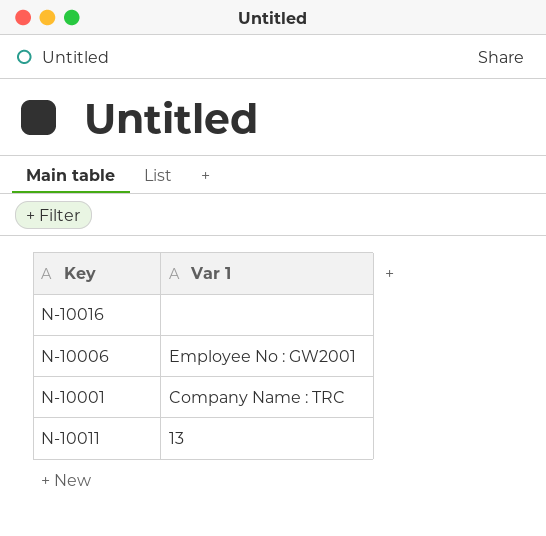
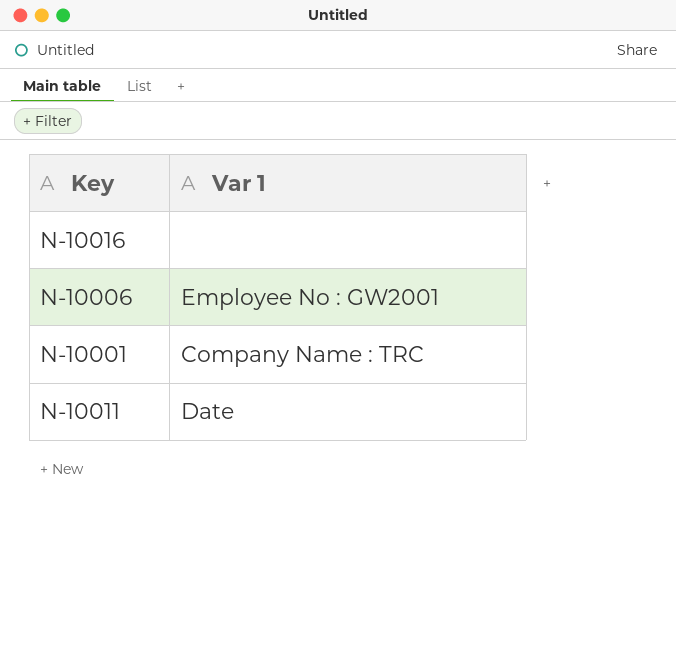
N-10011 | Var 1: 13 -> Date

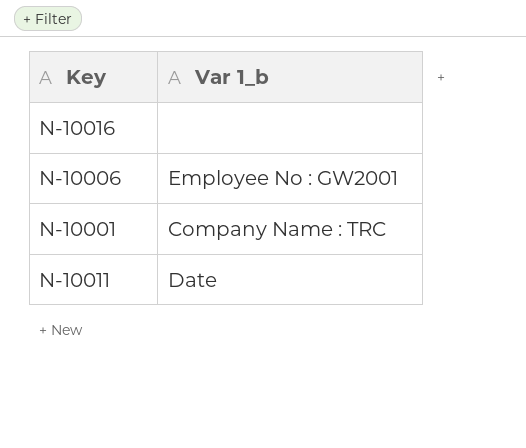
column name: Var 1 -> Var 1_b

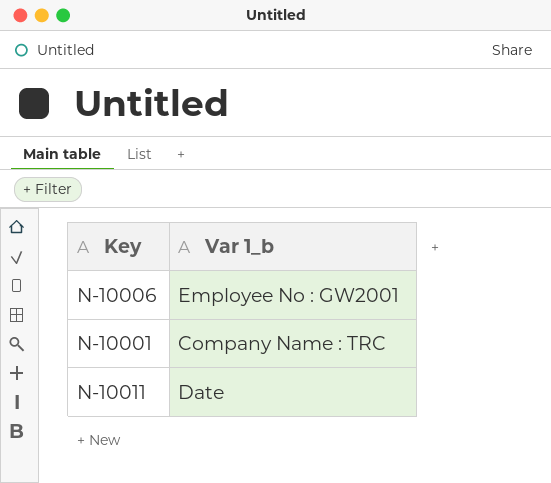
row N-10016: none -> none

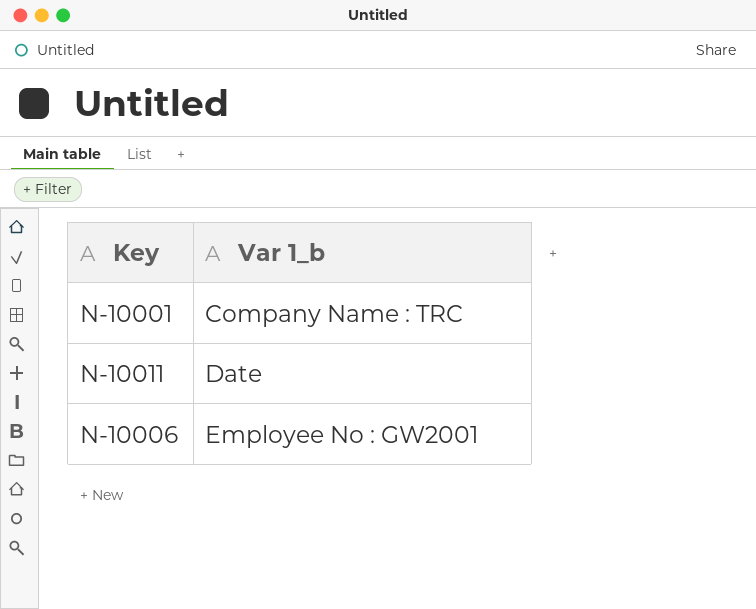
row order: none -> Var 1_b ascending

